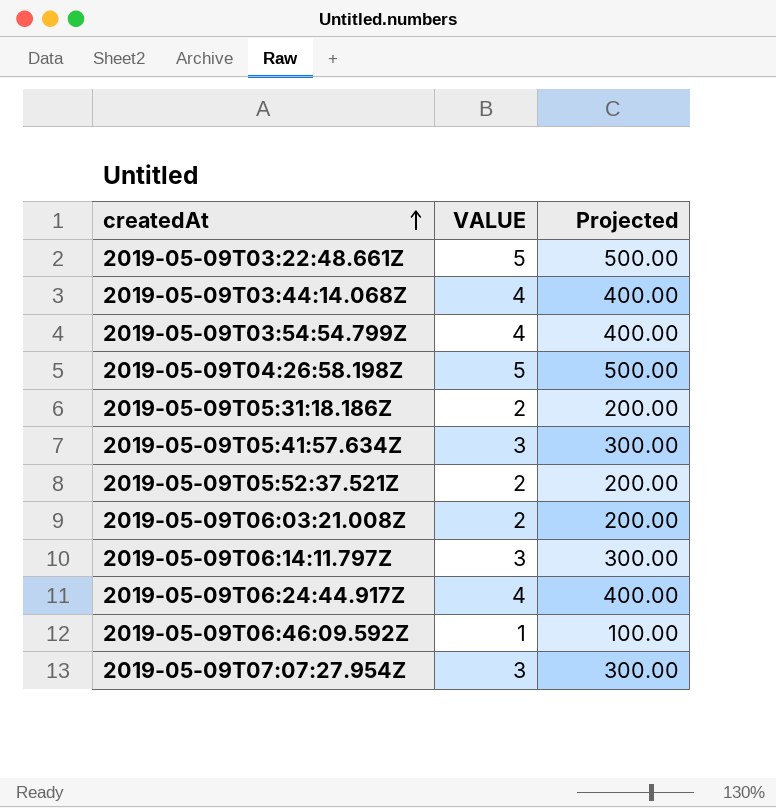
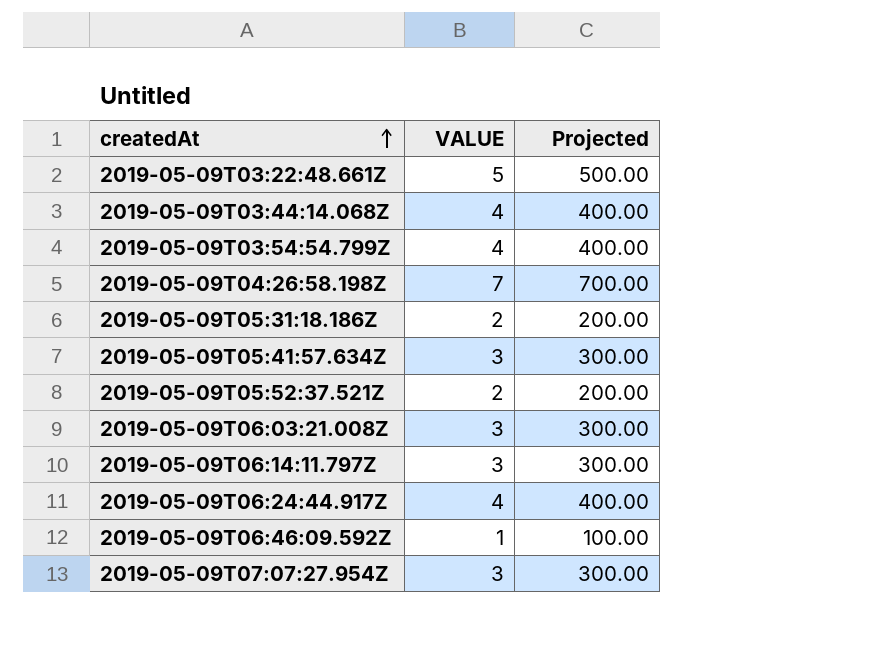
2019-05-09T04:26:58.198Z | VALUE: 5 -> 7
2019-05-09T04:26:58.198Z | Projected: 500.00 -> 700.00
2019-05-09T06:03:21.008Z | VALUE: 2 -> 3
2019-05-09T06:03:21.008Z | Projected: 200.00 -> 300.00

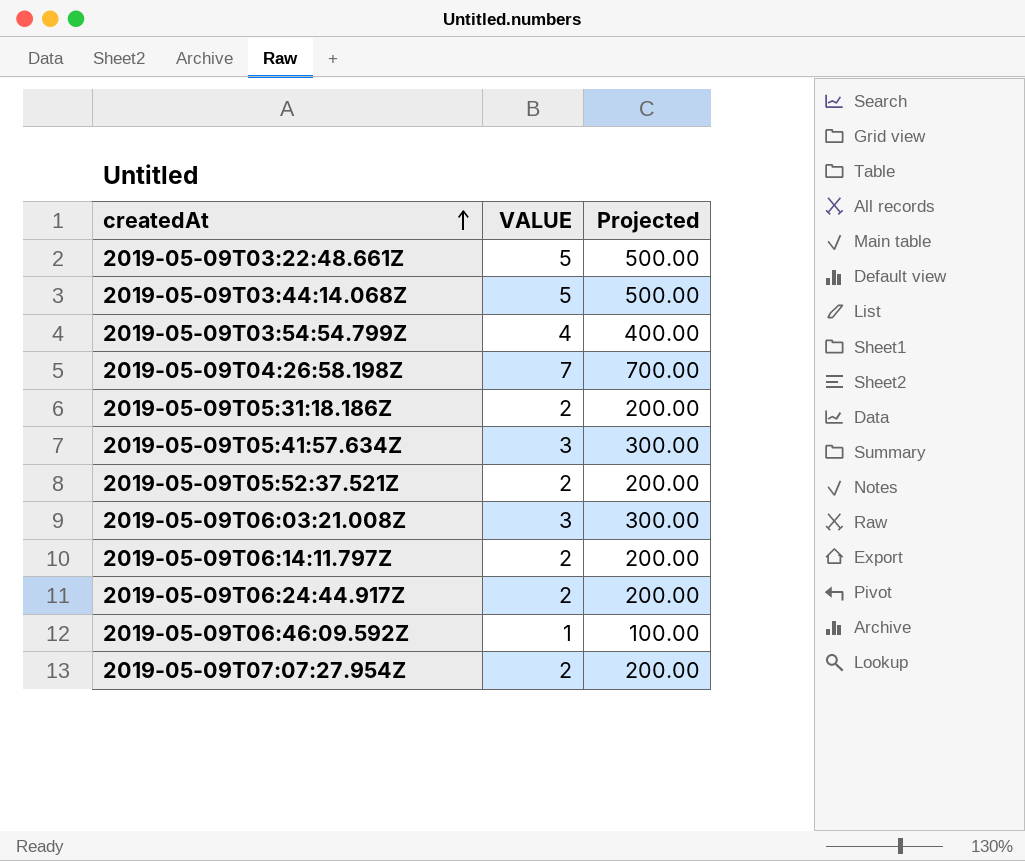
2019-05-09T03:44:14.068Z | VALUE: 4 -> 5
2019-05-09T03:44:14.068Z | Projected: 400.00 -> 500.00
2019-05-09T06:14:11.797Z | VALUE: 3 -> 2
2019-05-09T06:14:11.797Z | Projected: 300.00 -> 200.00
2019-05-09T06:24:44.917Z | VALUE: 4 -> 2
2019-05-09T06:24:44.917Z | Projected: 400.00 -> 200.00
2019-05-09T07:07:27.954Z | VALUE: 3 -> 2
2019-05-09T07:07:27.954Z | Projected: 300.00 -> 200.00

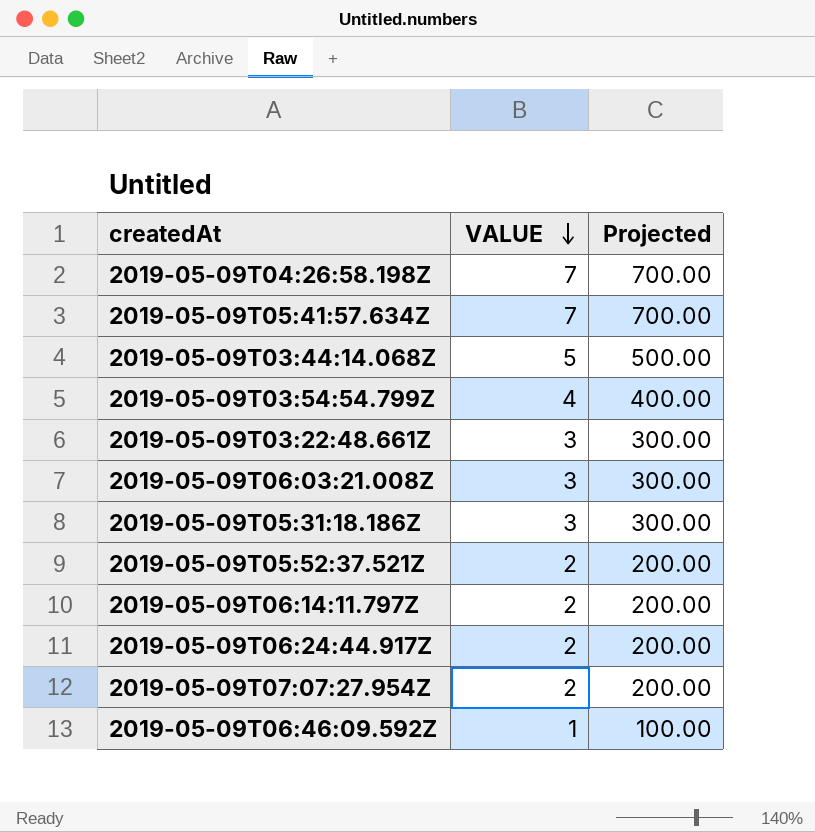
row order: createdAt ascending -> VALUE descending
2019-05-09T05:41:57.634Z | VALUE: 3 -> 7
2019-05-09T05:41:57.634Z | Projected: 300.00 -> 700.00
2019-05-09T03:22:48.661Z | VALUE: 5 -> 3
2019-05-09T03:22:48.661Z | Projected: 500.00 -> 300.00
2019-05-09T05:31:18.186Z | VALUE: 2 -> 3
2019-05-09T05:31:18.186Z | Projected: 200.00 -> 300.00

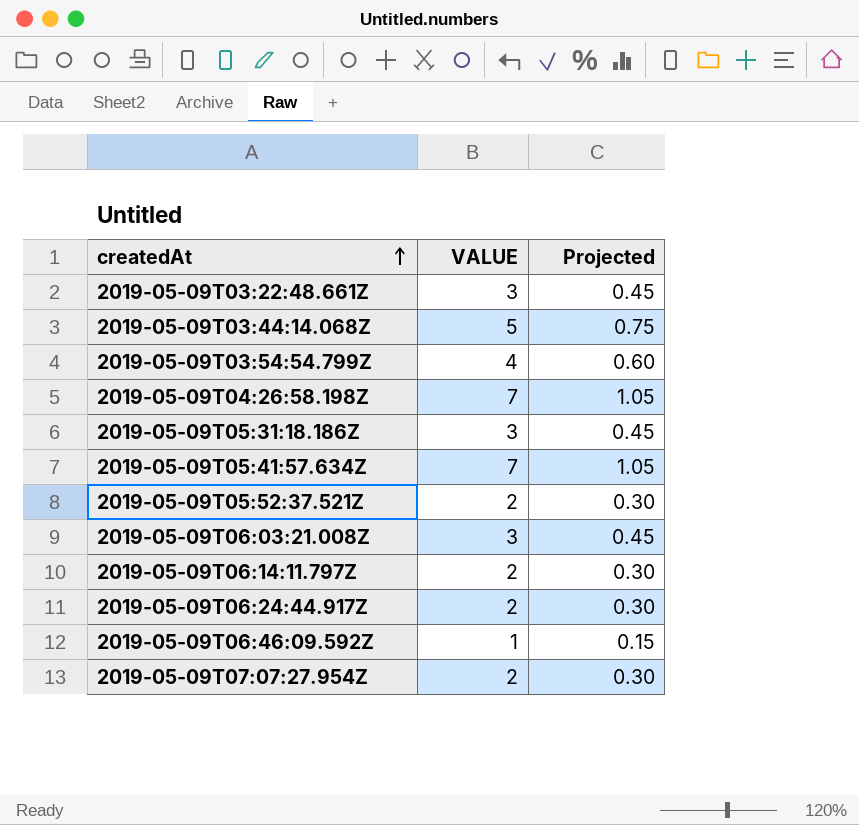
row order: VALUE descending -> createdAt ascending
column Projected | formula: [VALUE] * 100 -> [VALUE] * 0.15

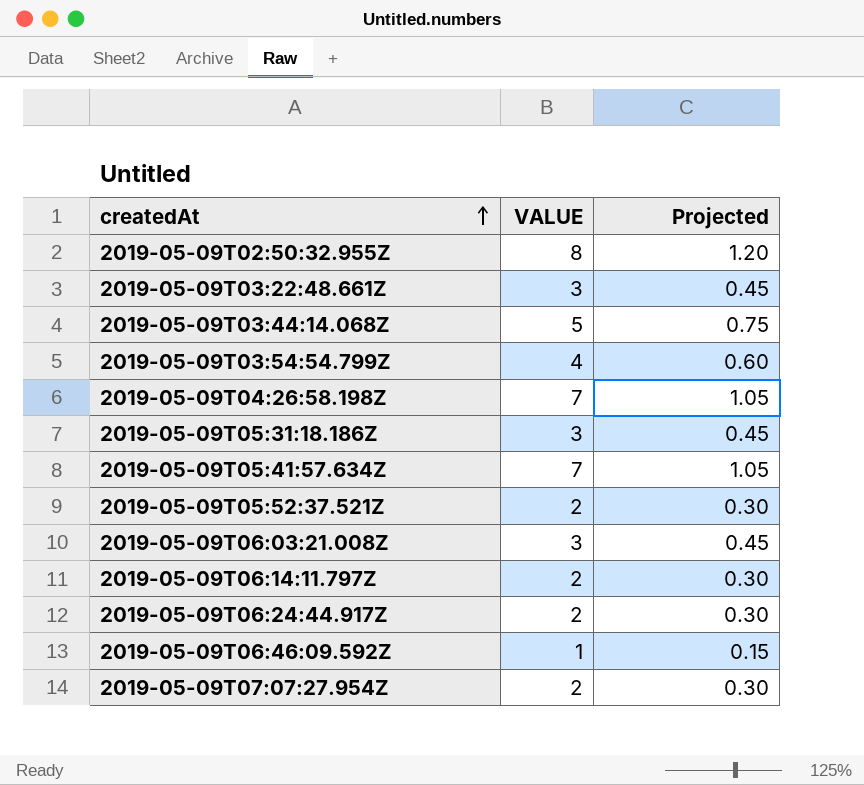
row 2019-05-09T02:50:32.955Z: none -> 8 | 1.20

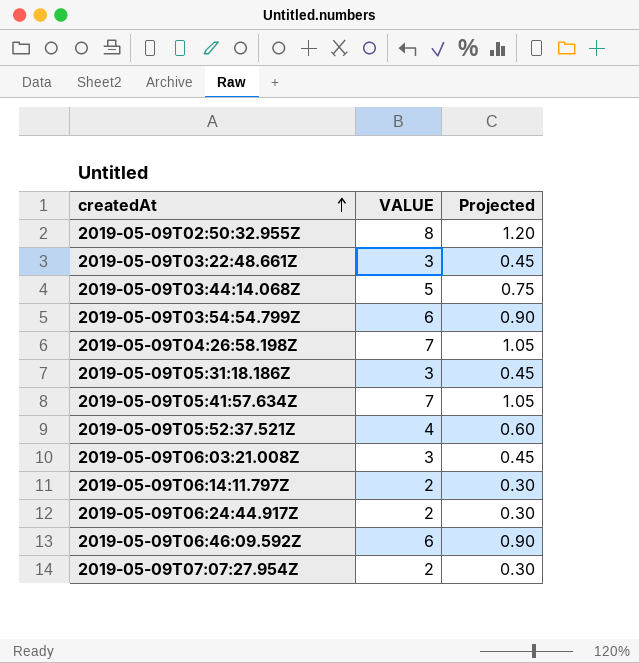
2019-05-09T03:54:54.799Z | VALUE: 4 -> 6
2019-05-09T03:54:54.799Z | Projected: 0.60 -> 0.90
2019-05-09T05:52:37.521Z | VALUE: 2 -> 4
2019-05-09T05:52:37.521Z | Projected: 0.30 -> 0.60
2019-05-09T06:46:09.592Z | VALUE: 1 -> 6
2019-05-09T06:46:09.592Z | Projected: 0.15 -> 0.90

